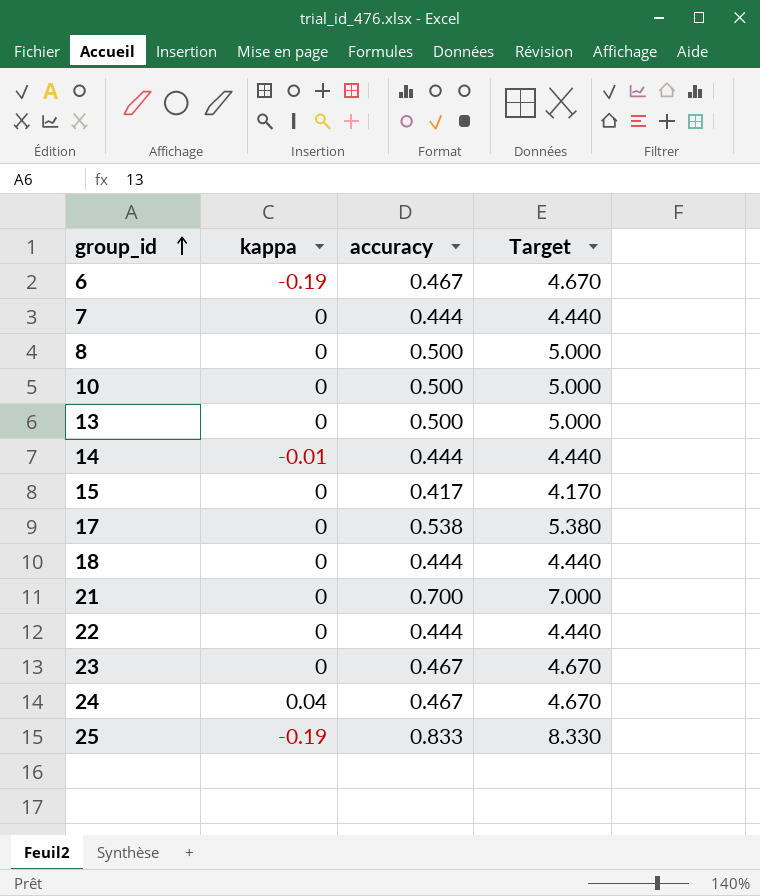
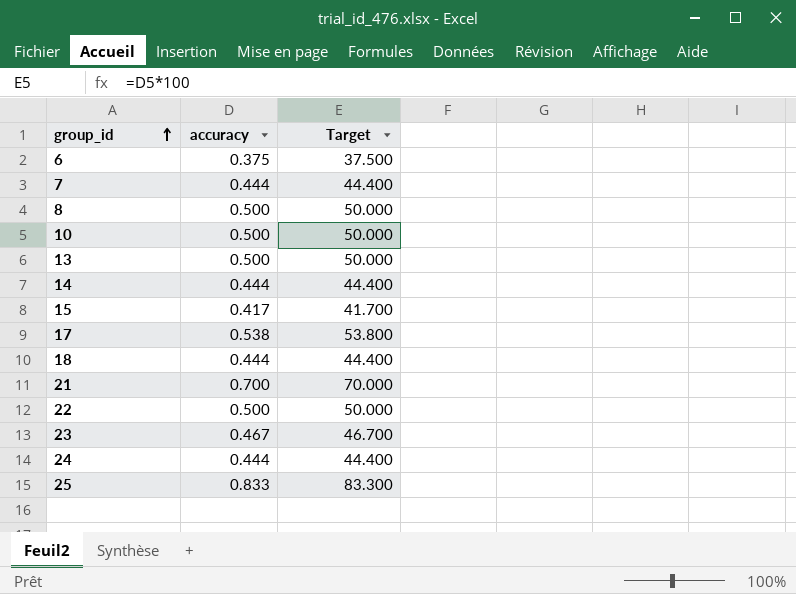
column kappa | position: 2 -> none
column Target | formula: [accuracy] * 10 -> [accuracy] * 100
6 | accuracy: 0.467 -> 0.375
22 | accuracy: 0.444 -> 0.500
24 | accuracy: 0.467 -> 0.444

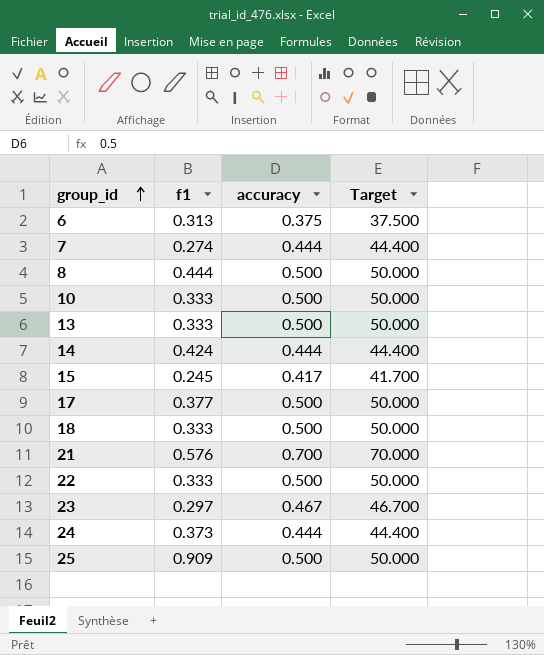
column f1 | position: none -> 2
17 | accuracy: 0.538 -> 0.500
17 | Target: 53.800 -> 50.000
18 | accuracy: 0.444 -> 0.500
18 | Target: 44.400 -> 50.000
25 | accuracy: 0.833 -> 0.500
25 | Target: 83.300 -> 50.000

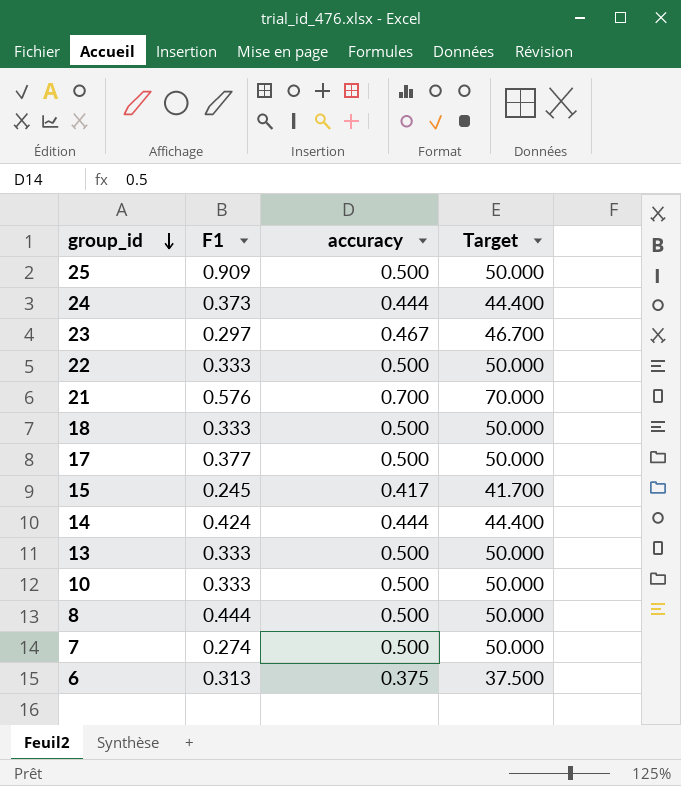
row order: group_id ascending -> group_id descending
column name: f1 -> F1
7 | accuracy: 0.444 -> 0.500
7 | Target: 44.400 -> 50.000

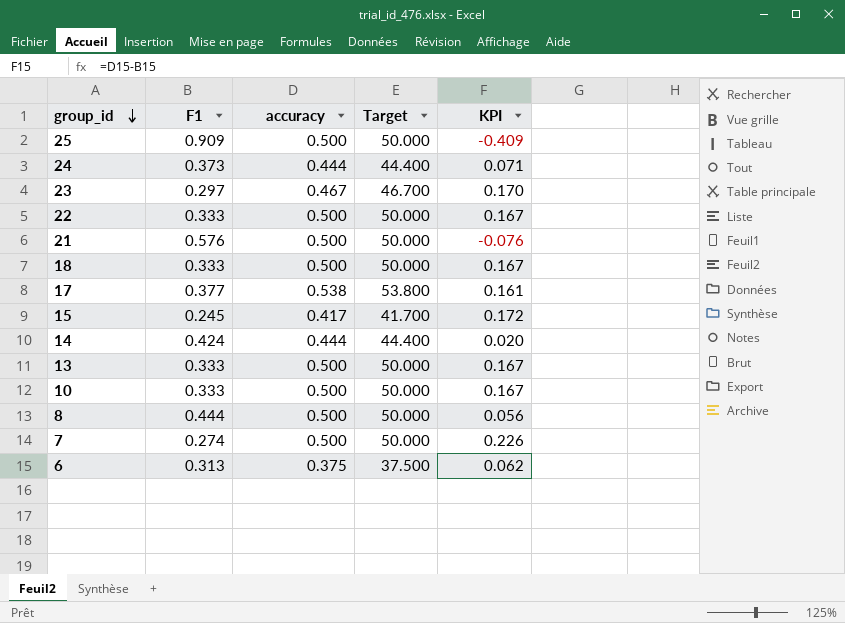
column KPI | formula: none -> [accuracy] - [F1]
21 | accuracy: 0.700 -> 0.500
21 | Target: 70.000 -> 50.000
17 | accuracy: 0.500 -> 0.538
17 | Target: 50.000 -> 53.800

